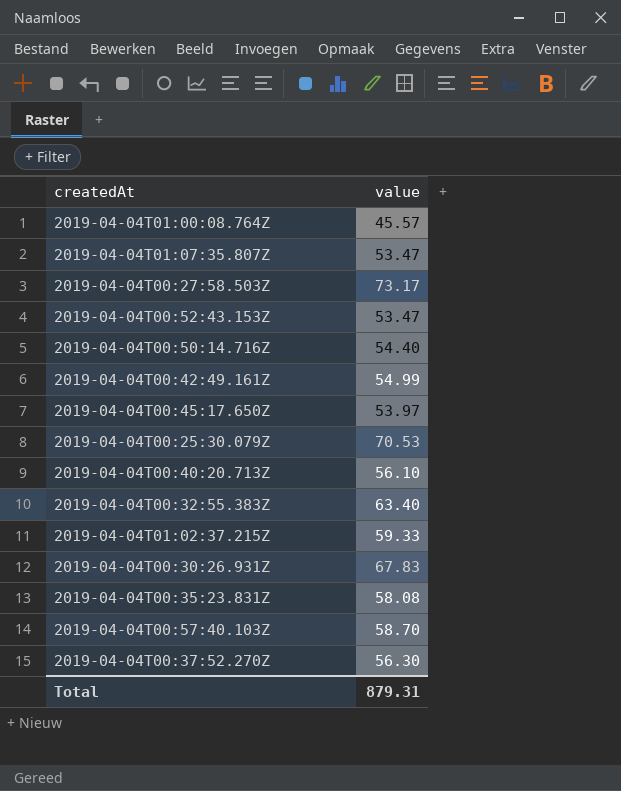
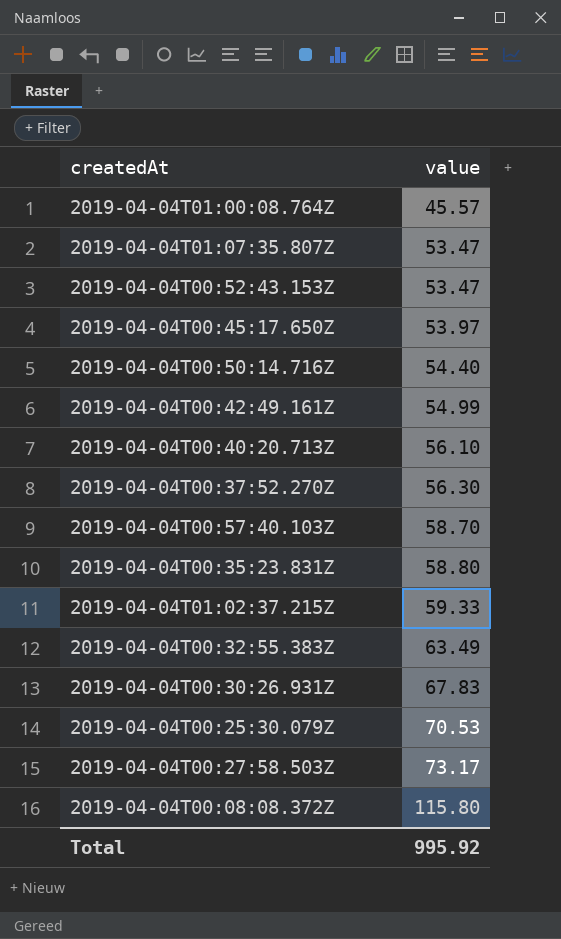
row order: none -> value ascending
2019-04-04T00:35:23.831Z | value: 58.08 -> 58.80
2019-04-04T00:32:55.383Z | value: 63.40 -> 63.49
row 2019-04-04T00:08:08.372Z: none -> 115.80
Total | value: 879.31 -> 995.92

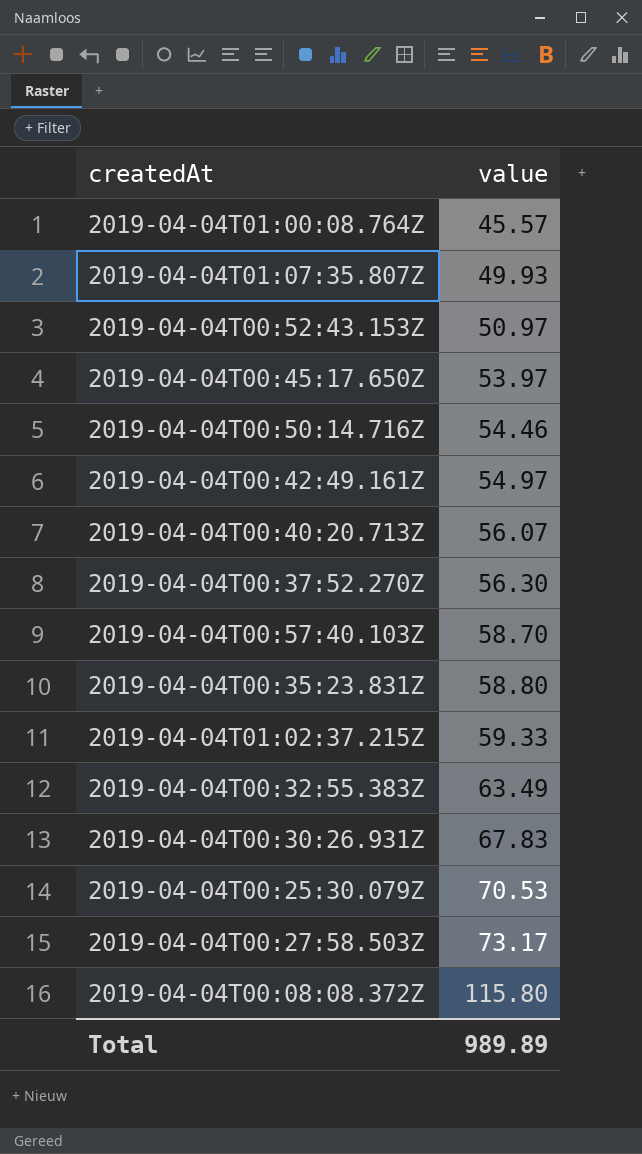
2019-04-04T01:07:35.807Z | value: 53.47 -> 49.93
2019-04-04T00:52:43.153Z | value: 53.47 -> 50.97
2019-04-04T00:50:14.716Z | value: 54.40 -> 54.46
2019-04-04T00:42:49.161Z | value: 54.99 -> 54.97
2019-04-04T00:40:20.713Z | value: 56.10 -> 56.07
Total | value: 995.92 -> 989.89

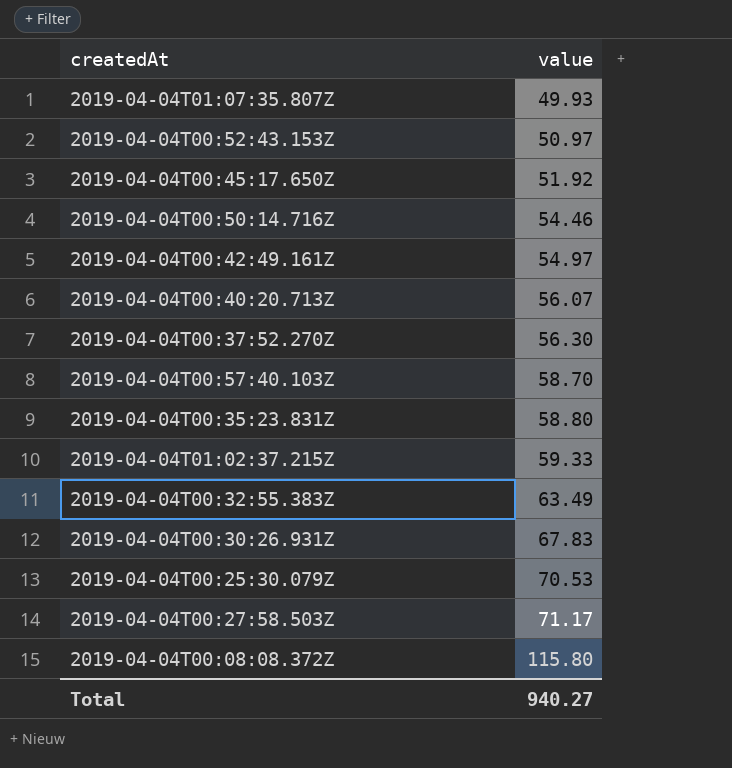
row 2019-04-04T01:00:08.764Z: 45.57 -> none
2019-04-04T00:45:17.650Z | value: 53.97 -> 51.92
2019-04-04T00:27:58.503Z | value: 73.17 -> 71.17
Total | value: 989.89 -> 940.27

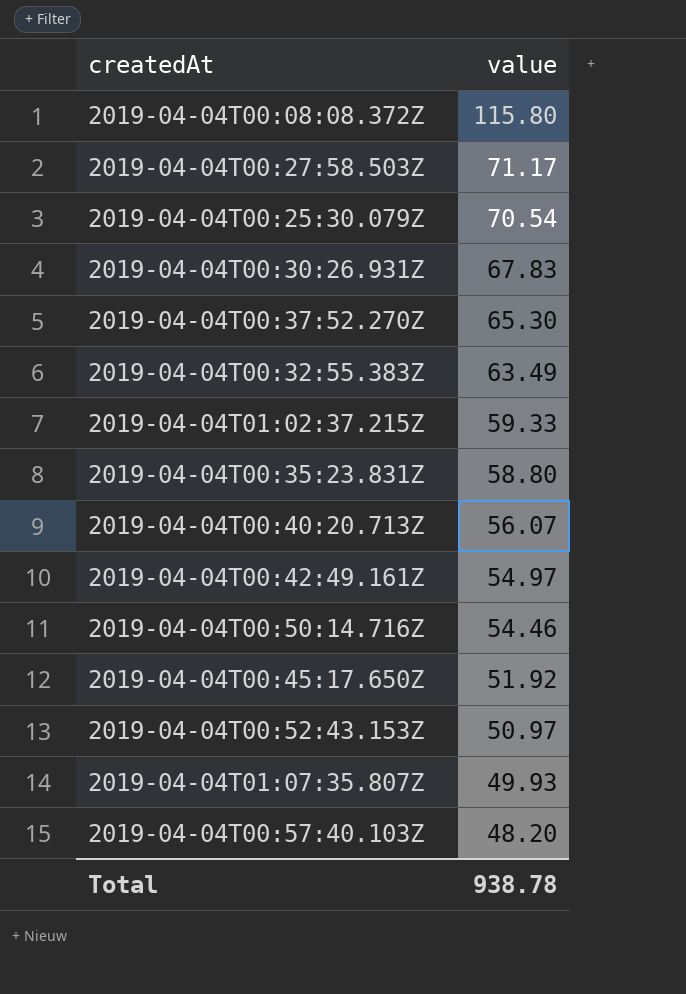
row order: value ascending -> value descending
2019-04-04T00:25:30.079Z | value: 70.53 -> 70.54
2019-04-04T00:37:52.270Z | value: 56.30 -> 65.30
2019-04-04T00:57:40.103Z | value: 58.70 -> 48.20
Total | value: 940.27 -> 938.78

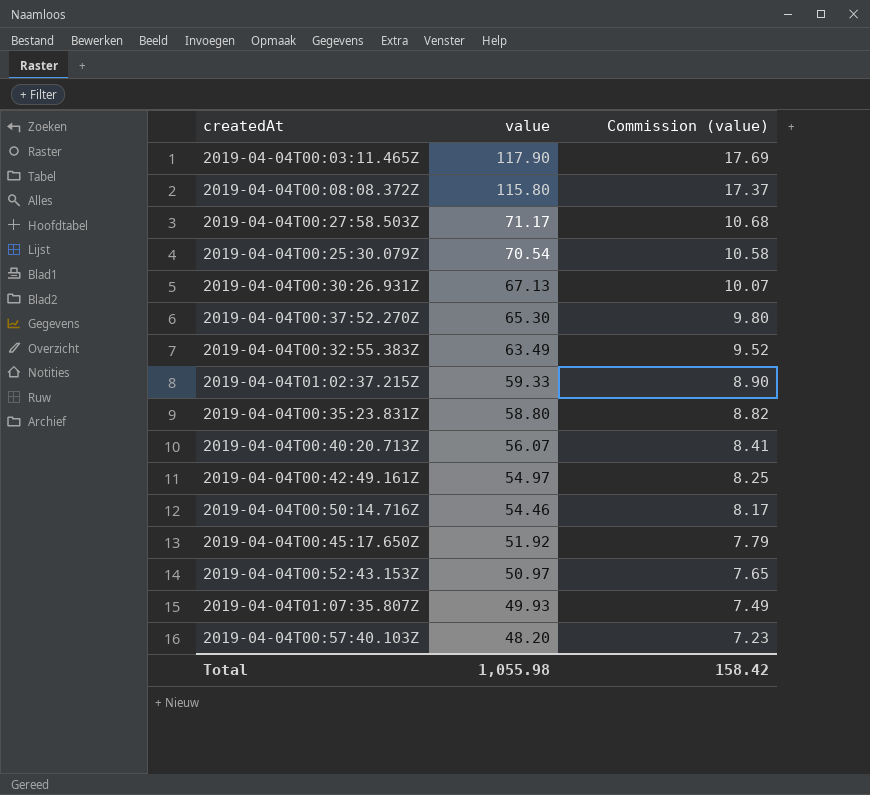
column Commission (value) | formula: none -> [value] * 0.15
row 2019-04-04T00:03:11.465Z: none -> 117.90 | 17.69
2019-04-04T00:30:26.931Z | value: 67.83 -> 67.13
Total | value: 938.78 -> 1,055.98

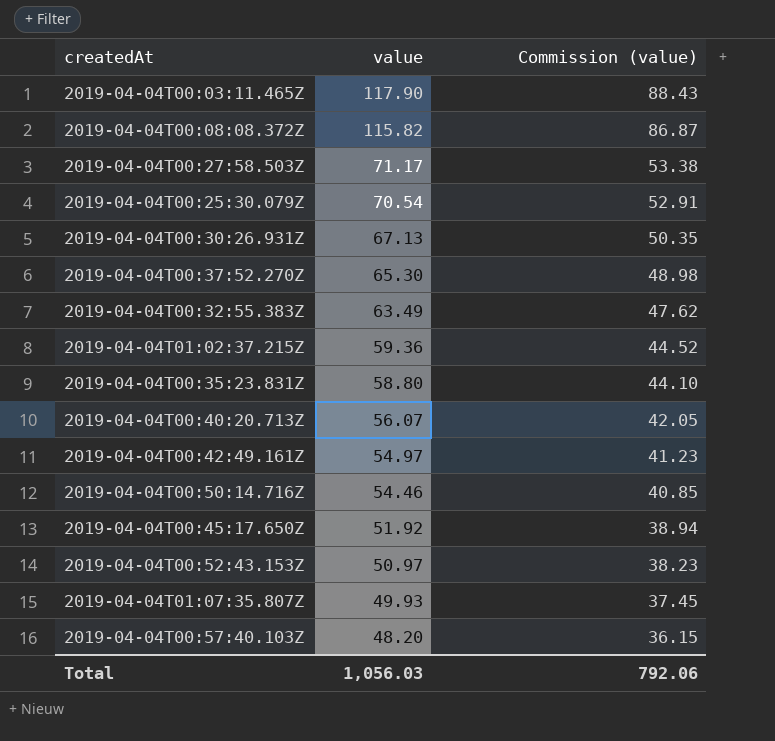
column Commission (value) | formula: [value] * 0.15 -> [value] * 0.75
2019-04-04T00:08:08.372Z | value: 115.80 -> 115.82
2019-04-04T01:02:37.215Z | value: 59.33 -> 59.36
Total | value: 1,055.98 -> 1,056.03
Total | Commission (value): 158.42 -> 792.06

